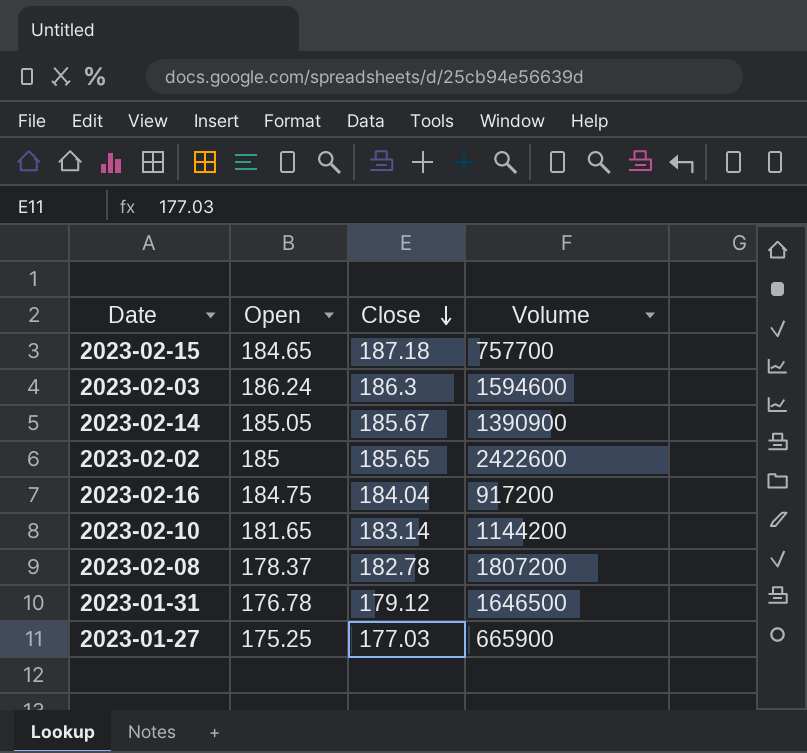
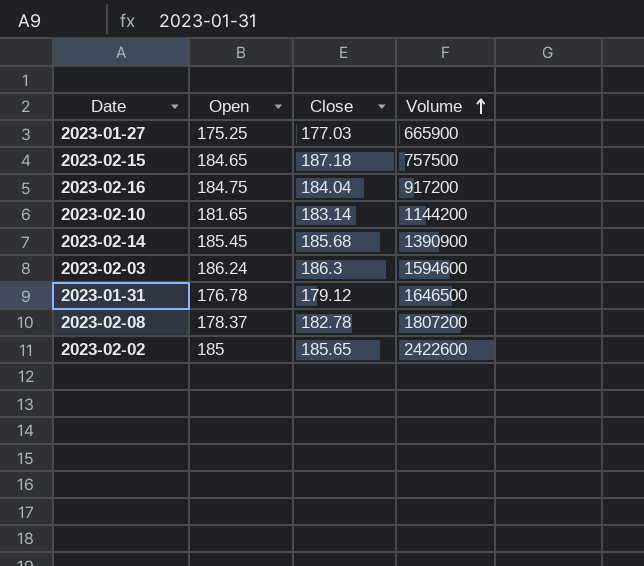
row order: Close descending -> Volume ascending
2023-02-15 | Volume: 757700 -> 757500
2023-02-14 | Open: 185.05 -> 185.45
2023-02-14 | Close: 185.67 -> 185.68

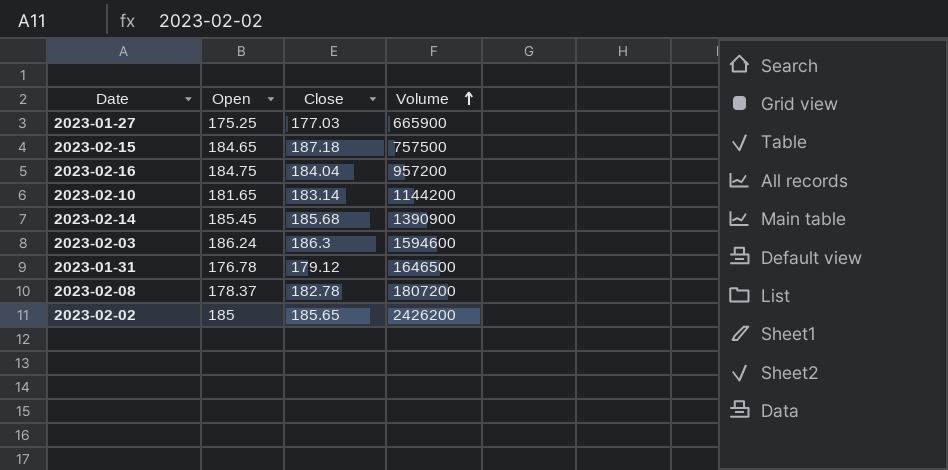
2023-02-16 | Volume: 917200 -> 957200
2023-02-02 | Volume: 2422600 -> 2426200

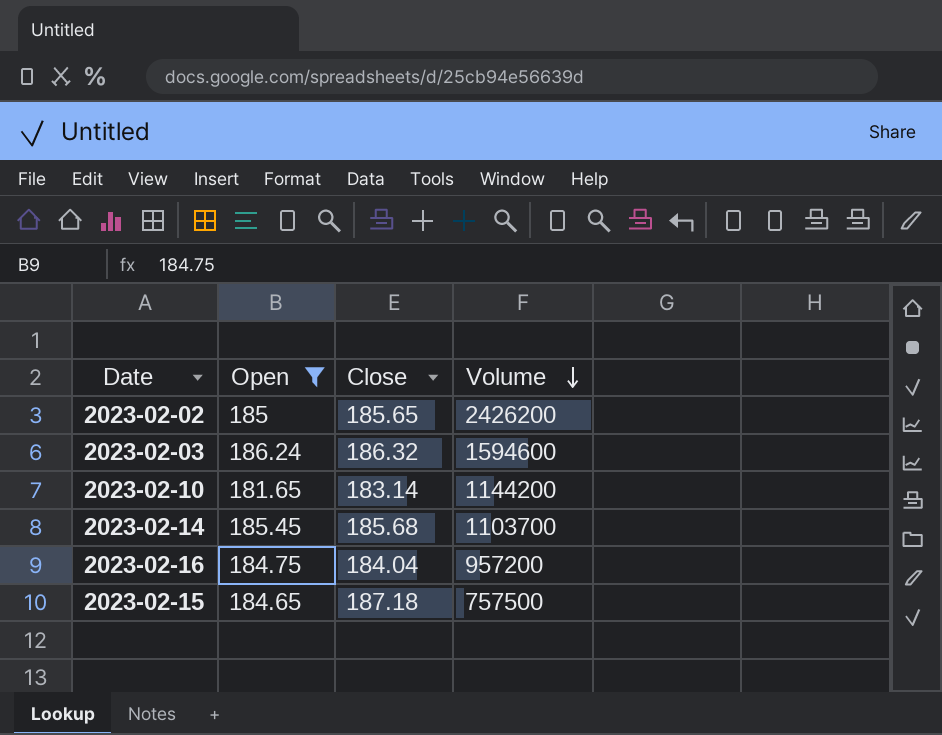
filter: none -> Open >= 181.65
row order: Volume ascending -> Volume descending
2023-02-03 | Close: 186.3 -> 186.32
2023-02-14 | Volume: 1390900 -> 1103700

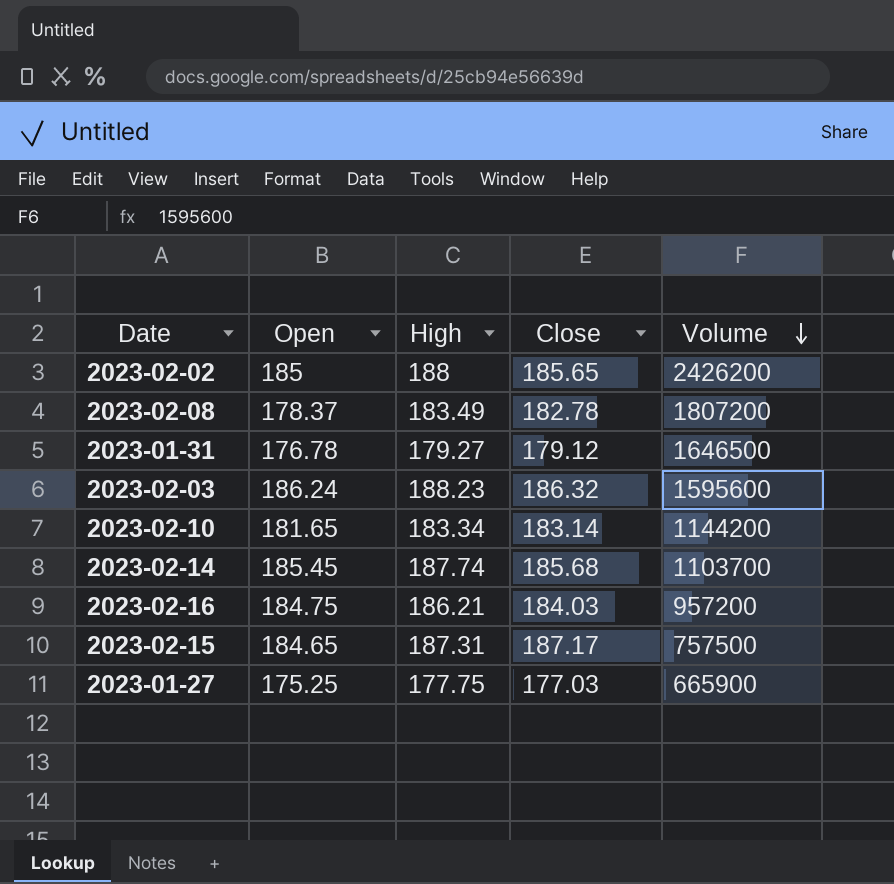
filter: Open >= 181.65 -> none
column High | position: none -> 3
2023-02-03 | Volume: 1594600 -> 1595600
2023-02-16 | Close: 184.04 -> 184.03
2023-02-15 | Close: 187.18 -> 187.17

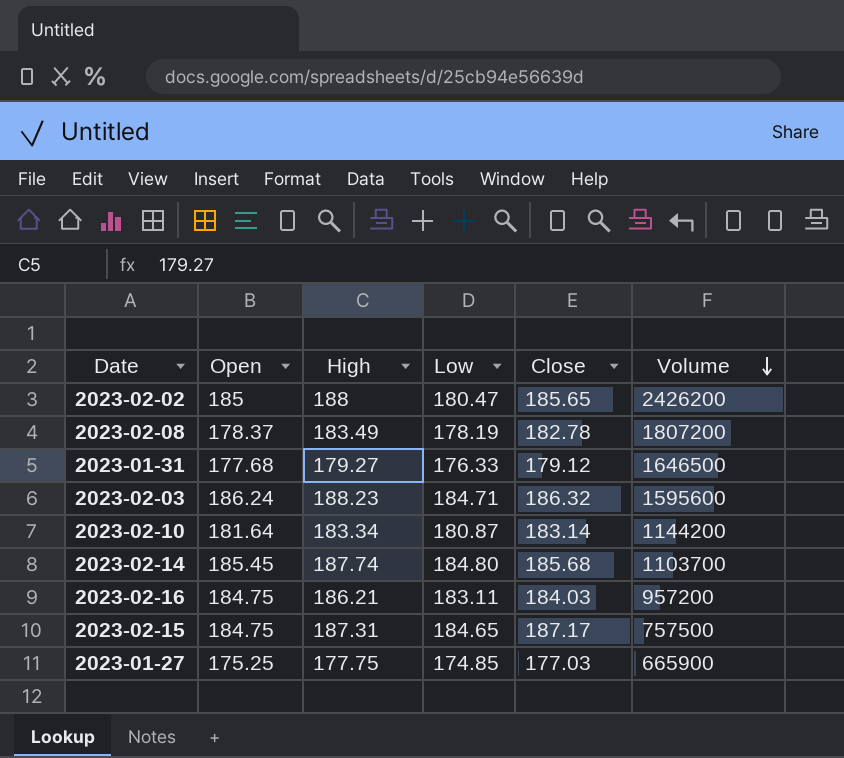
column Low | position: none -> 4
2023-01-31 | Open: 176.78 -> 177.68
2023-02-10 | Open: 181.65 -> 181.64
2023-02-15 | Open: 184.65 -> 184.75

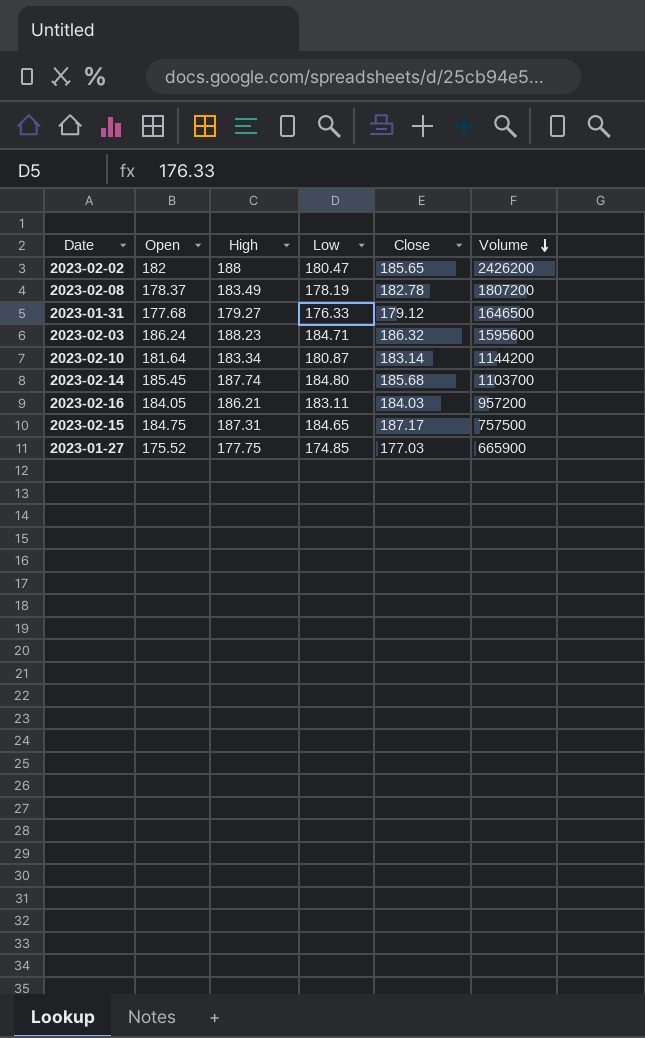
2023-02-02 | Open: 185 -> 182
2023-02-16 | Open: 184.75 -> 184.05
2023-01-27 | Open: 175.25 -> 175.52

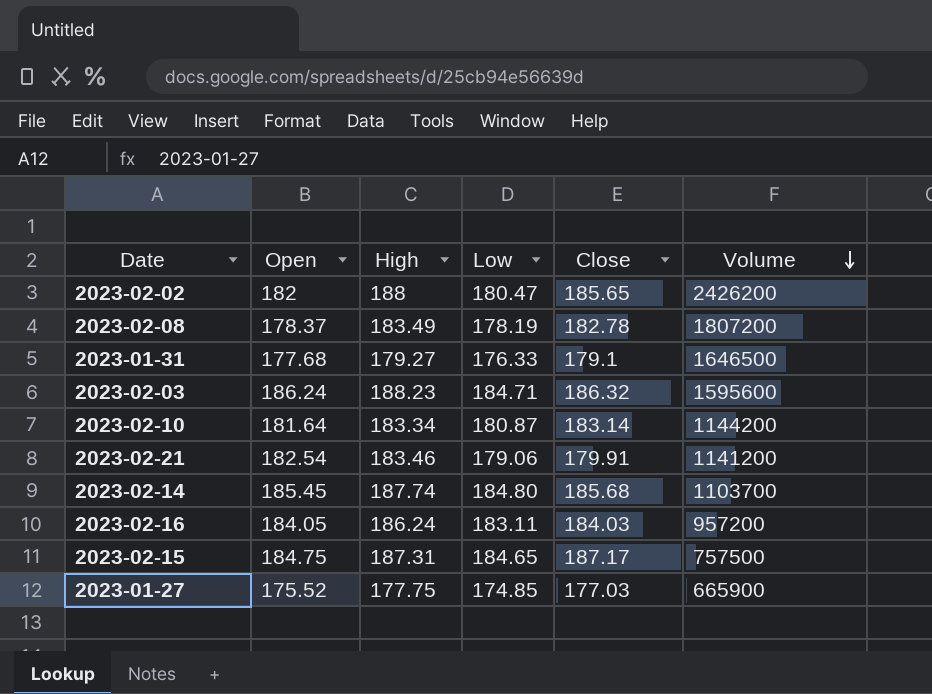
2023-01-31 | Close: 179.12 -> 179.1
row 2023-02-21: none -> 182.54 | 183.46 | 179.06 | 179.91 | 1141200
2023-02-16 | High: 186.21 -> 186.24

